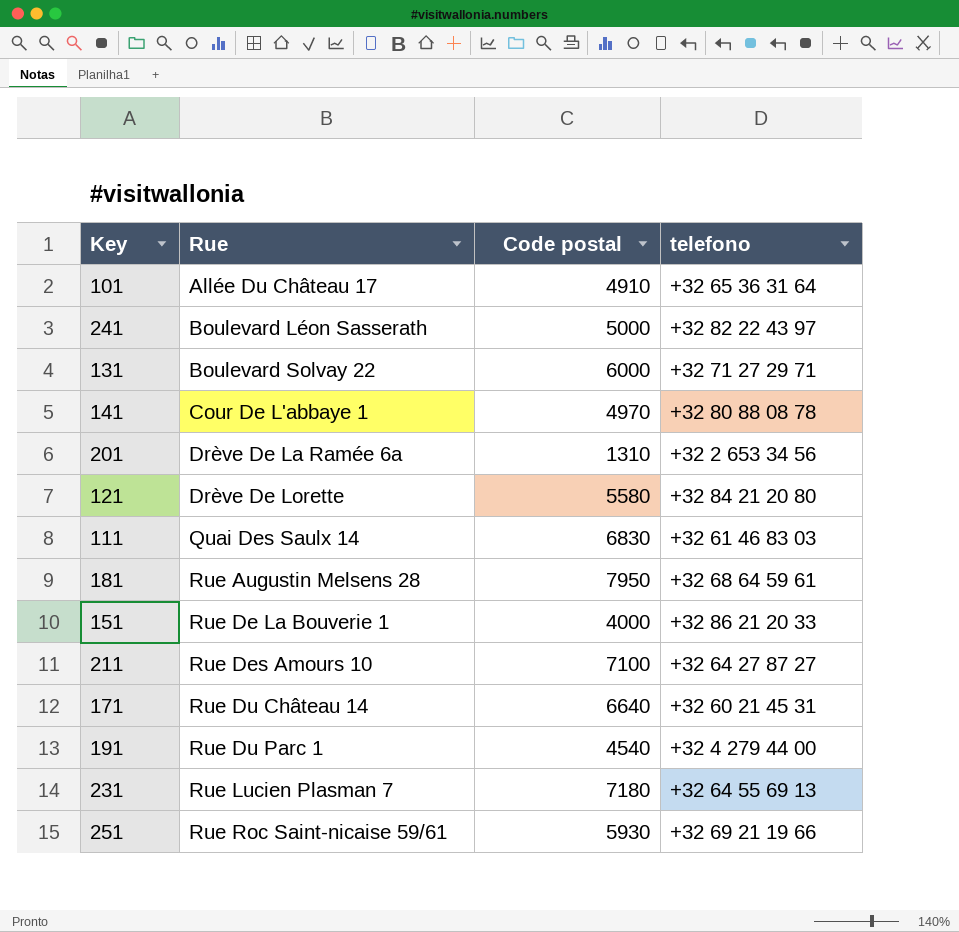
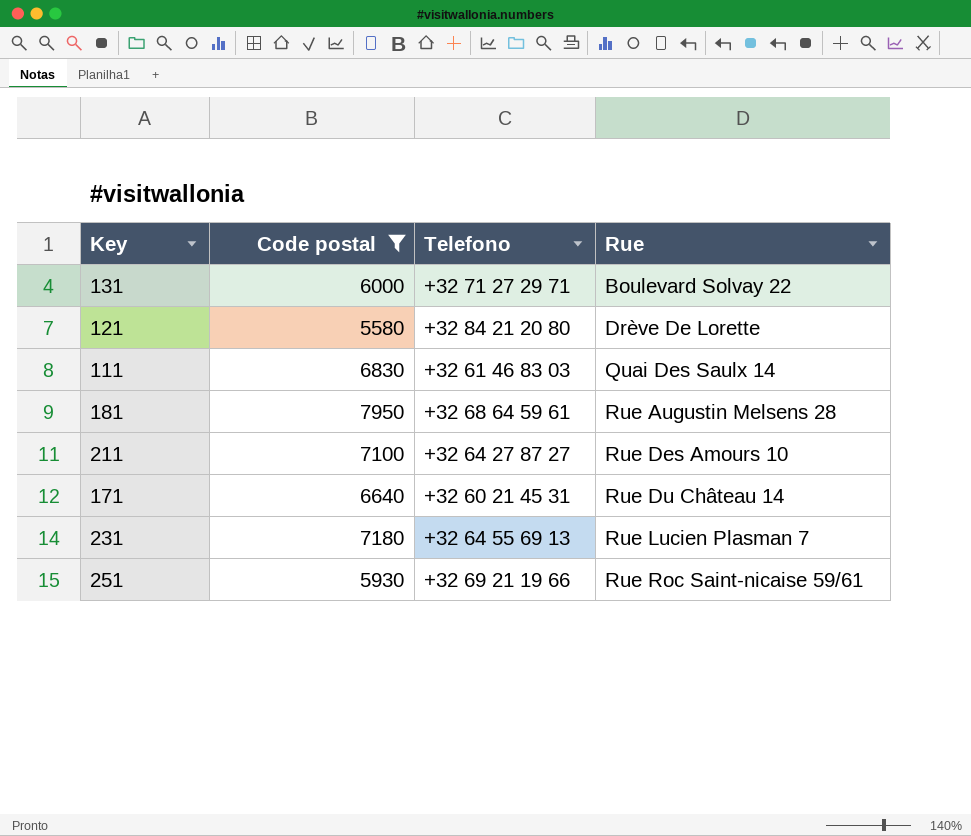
filter: none -> Code postal >= 5580
column name: telefono -> Telefono
column Rue | position: 2 -> 4

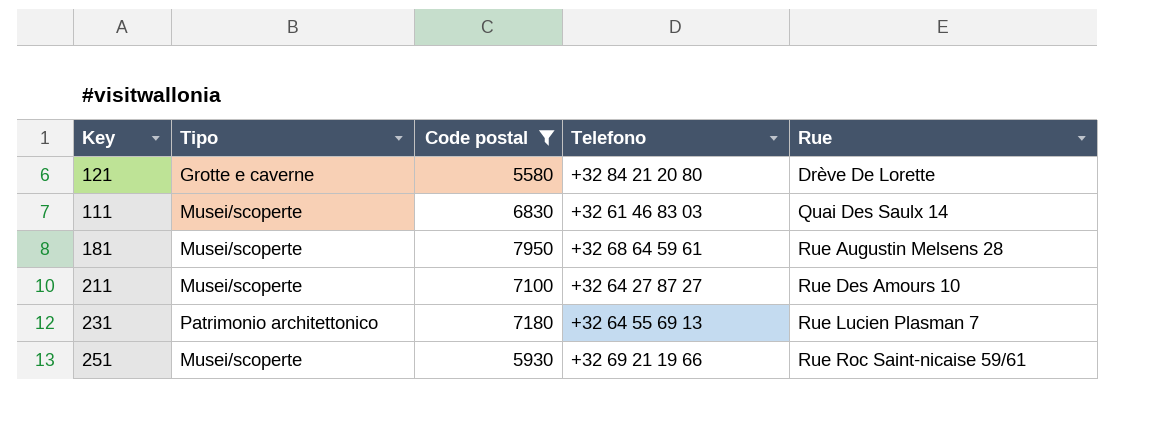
column Tipo | position: none -> 2
row 131: 6000 | +32 71 27 29 71 | Boulevard Solvay 22 -> none
row 171: 6640 | +32 60 21 45 31 | Rue Du Château 14 -> none

